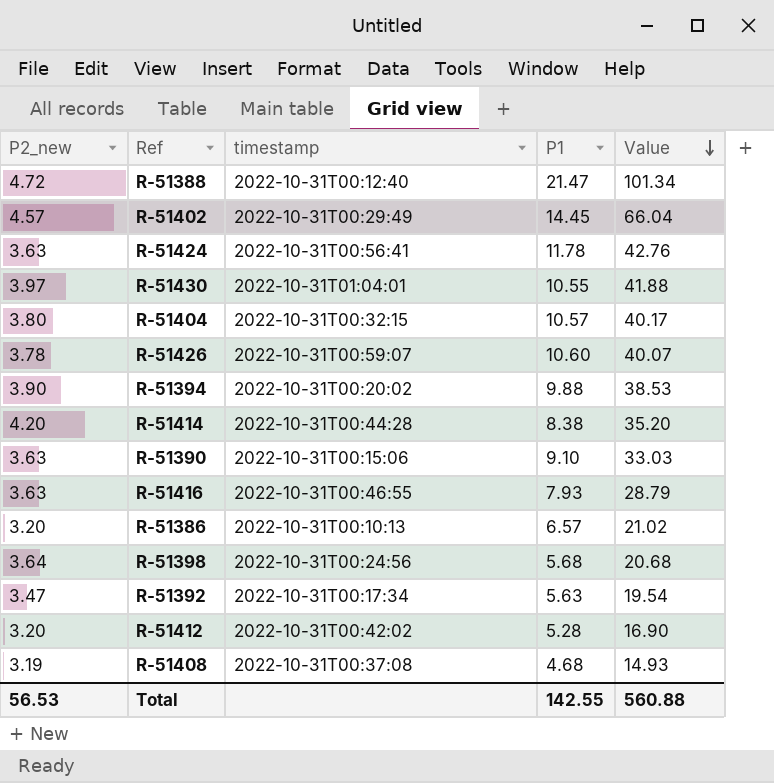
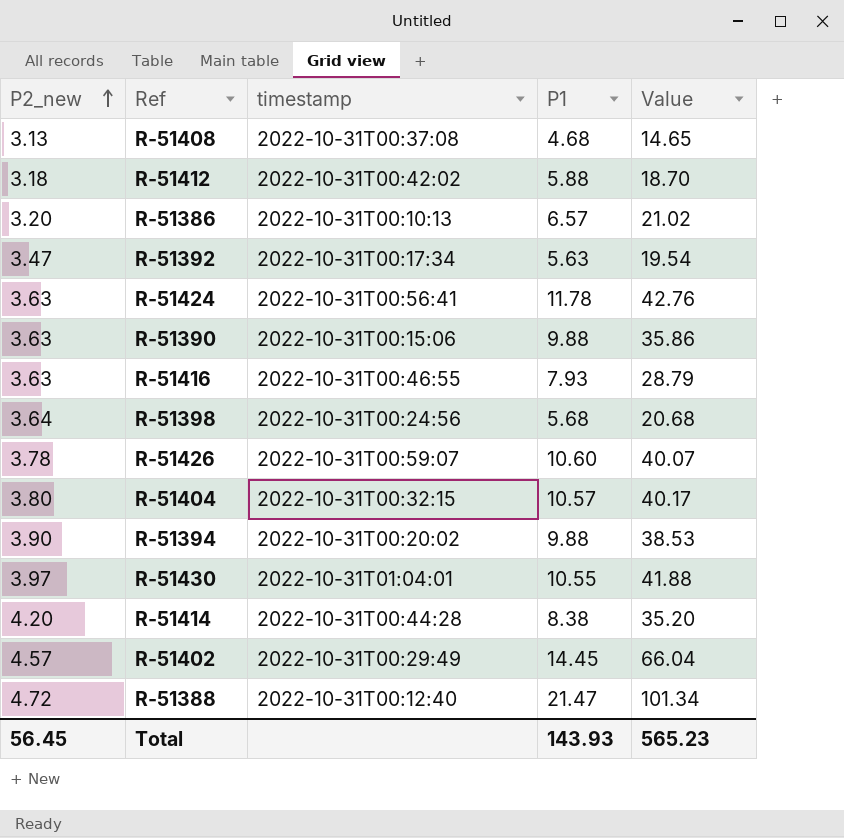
row order: Value descending -> P2_new ascending
R-51408 | P2_new: 3.19 -> 3.13
R-51408 | Value: 14.93 -> 14.65
R-51412 | P2_new: 3.20 -> 3.18
R-51412 | P1: 5.28 -> 5.88
R-51412 | Value: 16.90 -> 18.70
R-51390 | P1: 9.10 -> 9.88
R-51390 | Value: 33.03 -> 35.86
Total | P2_new: 56.53 -> 56.45
Total | P1: 142.55 -> 143.93
Total | Value: 560.88 -> 565.23

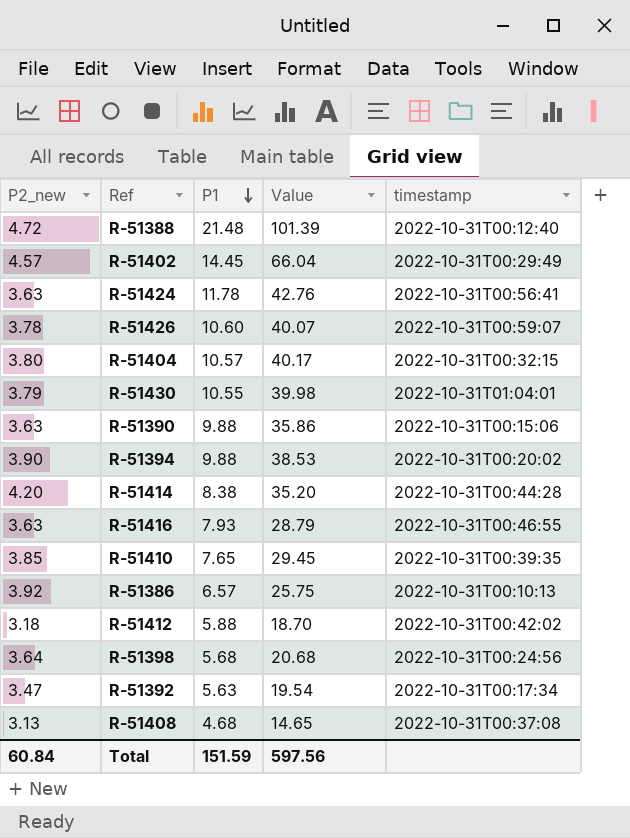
row order: P2_new ascending -> P1 descending
column timestamp | position: 3 -> 5
R-51388 | P1: 21.47 -> 21.48
R-51388 | Value: 101.34 -> 101.39
R-51430 | P2_new: 3.97 -> 3.79
R-51430 | Value: 41.88 -> 39.98
row R-51410: none -> 3.85 | 7.65 | 29.45 | 2022-10-31T00:39:35
R-51386 | P2_new: 3.20 -> 3.92
R-51386 | Value: 21.02 -> 25.75
Total | P2_new: 56.45 -> 60.84
Total | P1: 143.93 -> 151.59
Total | Value: 565.23 -> 597.56

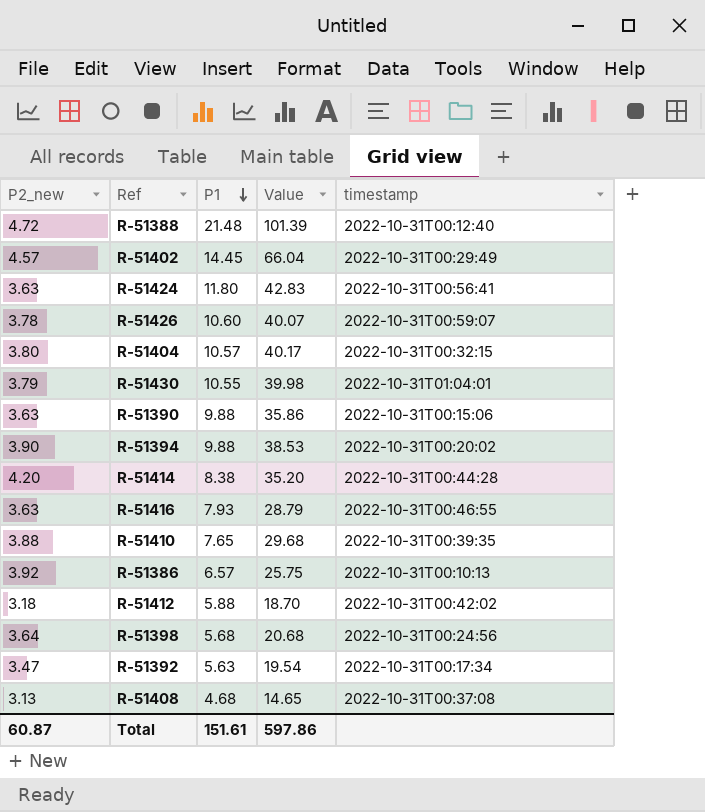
R-51424 | P1: 11.78 -> 11.80
R-51424 | Value: 42.76 -> 42.83
R-51410 | P2_new: 3.85 -> 3.88
R-51410 | Value: 29.45 -> 29.68
Total | P2_new: 60.84 -> 60.87
Total | P1: 151.59 -> 151.61
Total | Value: 597.56 -> 597.86

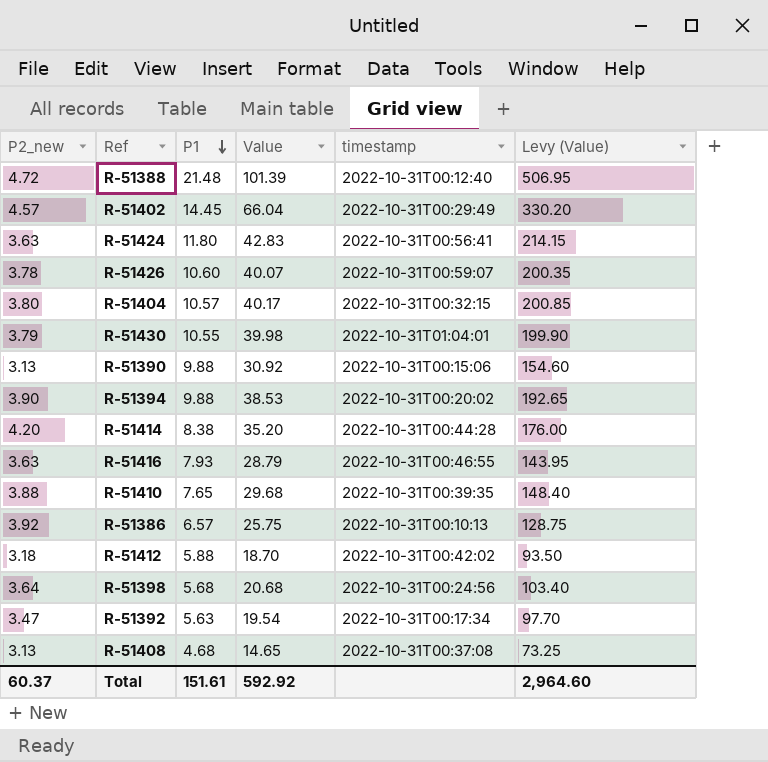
column Levy (Value) | formula: none -> [Value] * 5
R-51390 | P2_new: 3.63 -> 3.13
R-51390 | Value: 35.86 -> 30.92
Total | P2_new: 60.87 -> 60.37
Total | Value: 597.86 -> 592.92

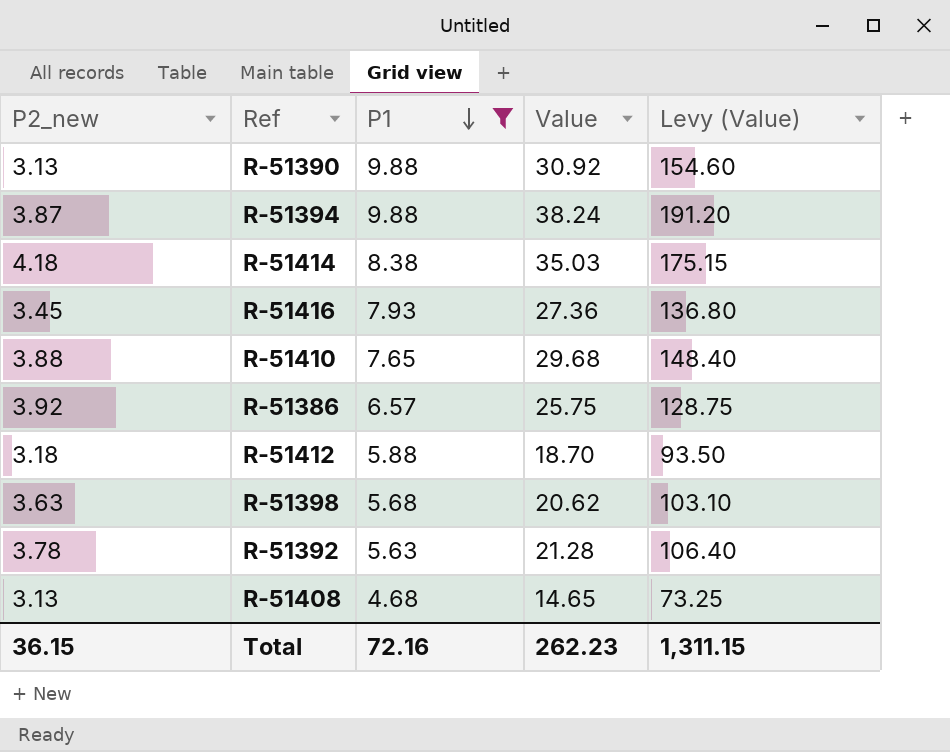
filter: none -> P1 <= 9.88
column timestamp | position: 5 -> none
R-51394 | P2_new: 3.90 -> 3.87
R-51394 | Value: 38.53 -> 38.24
R-51394 | Levy (Value): 192.65 -> 191.20
R-51414 | P2_new: 4.20 -> 4.18
R-51414 | Value: 35.20 -> 35.03
R-51414 | Levy (Value): 176.00 -> 175.15
R-51416 | P2_new: 3.63 -> 3.45
R-51416 | Value: 28.79 -> 27.36
R-51416 | Levy (Value): 143.95 -> 136.80
R-51398 | P2_new: 3.64 -> 3.63
R-51398 | Value: 20.68 -> 20.62
R-51398 | Levy (Value): 103.40 -> 103.10
R-51392 | P2_new: 3.47 -> 3.78
R-51392 | Value: 19.54 -> 21.28
R-51392 | Levy (Value): 97.70 -> 106.40
Total | P2_new: 60.37 -> 36.15
Total | P1: 151.61 -> 72.16
Total | Value: 592.92 -> 262.23
Total | Levy (Value): 2,964.60 -> 1,311.15

